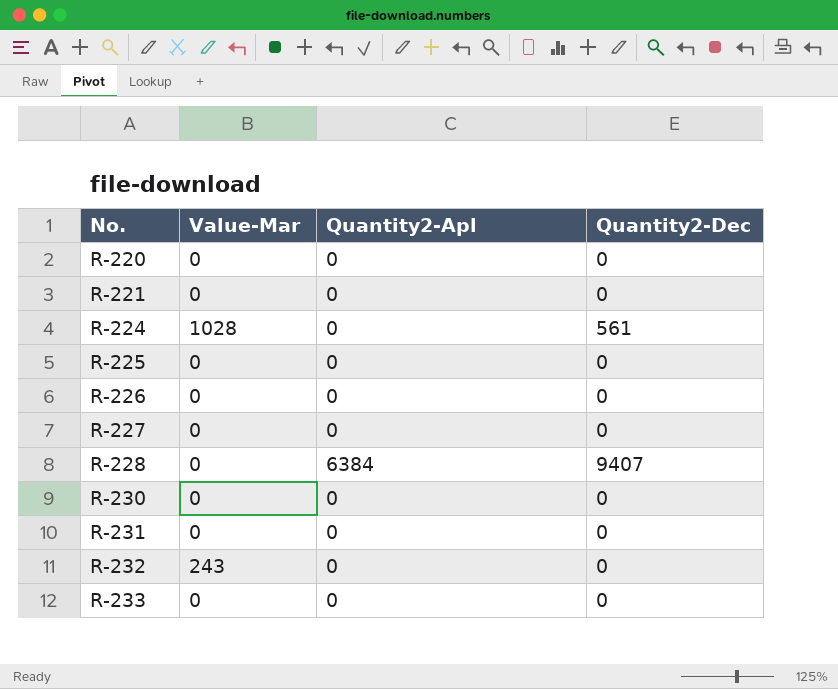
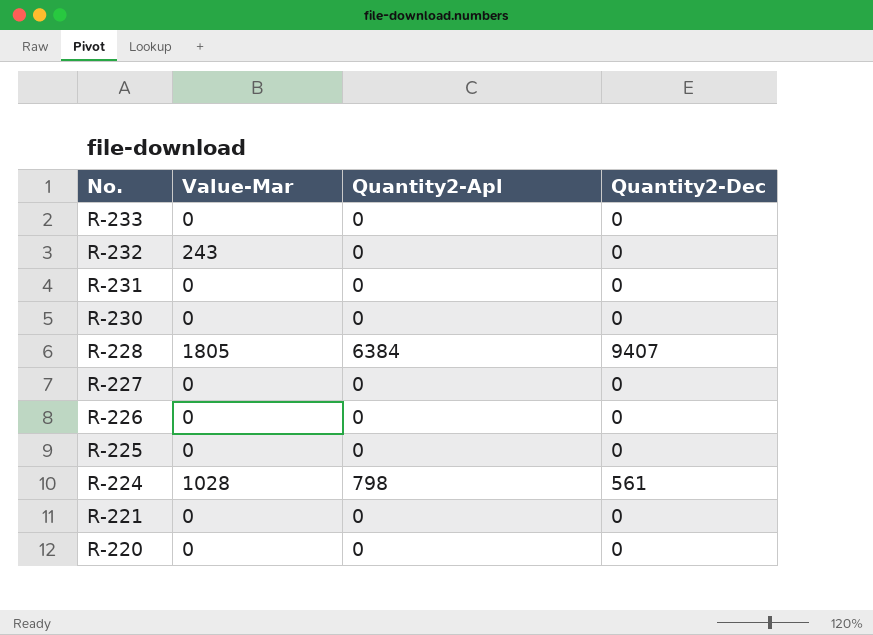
row order: No. ascending -> No. descending
R-228 | Value-Mar: 0 -> 1805
R-224 | Quantity2-Apl: 0 -> 798

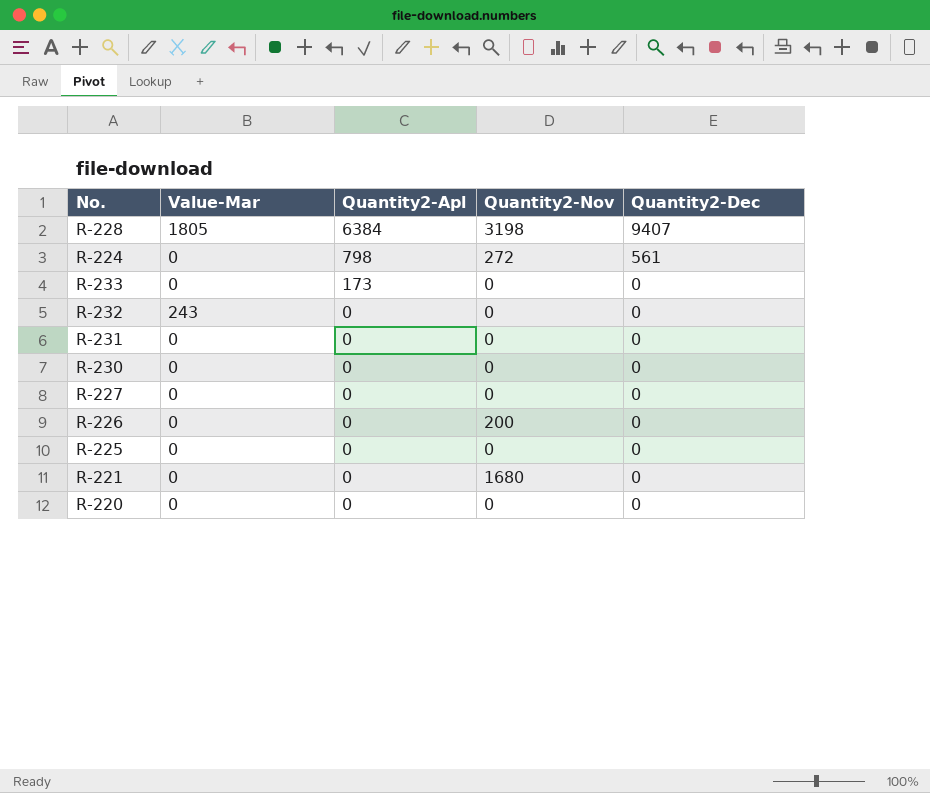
row order: No. descending -> Quantity2-Apl descending
column Quantity2-Nov | position: none -> 4
R-224 | Value-Mar: 1028 -> 0
R-233 | Quantity2-Apl: 0 -> 173

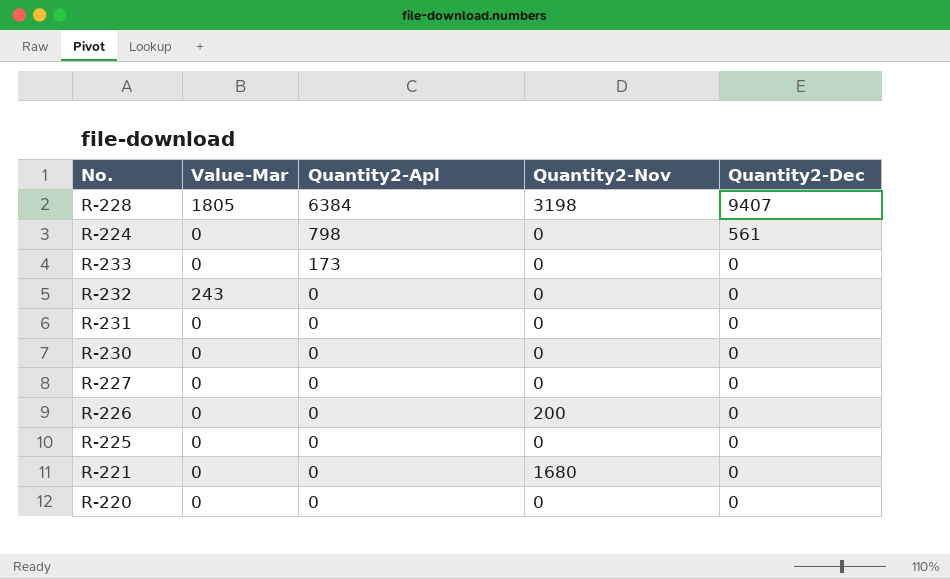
R-224 | Quantity2-Nov: 272 -> 0

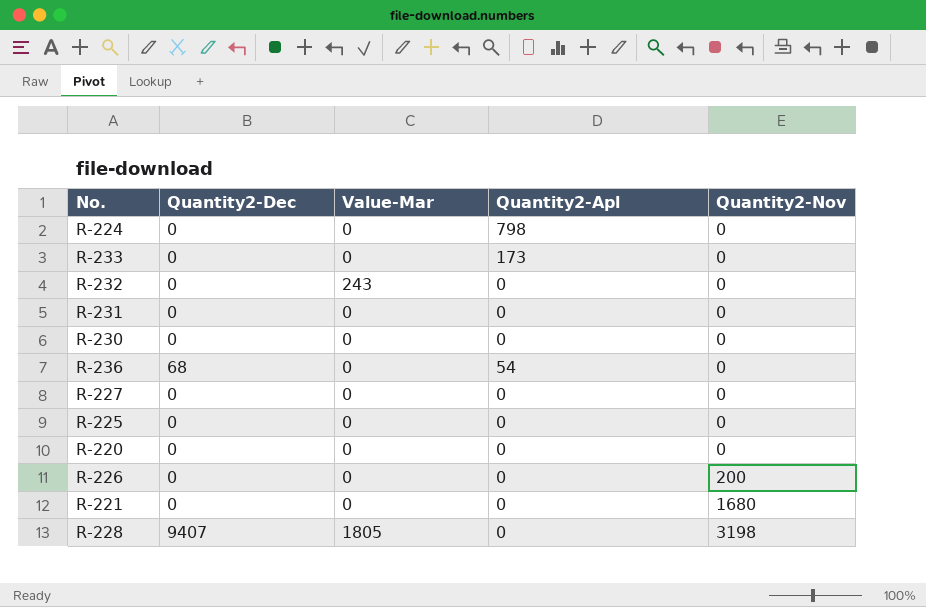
row order: Quantity2-Apl descending -> Quantity2-Nov ascending
column Quantity2-Dec | position: 5 -> 2
R-224 | Quantity2-Dec: 561 -> 0
row R-236: none -> 68 | 0 | 54 | 0
R-228 | Quantity2-Apl: 6384 -> 0

